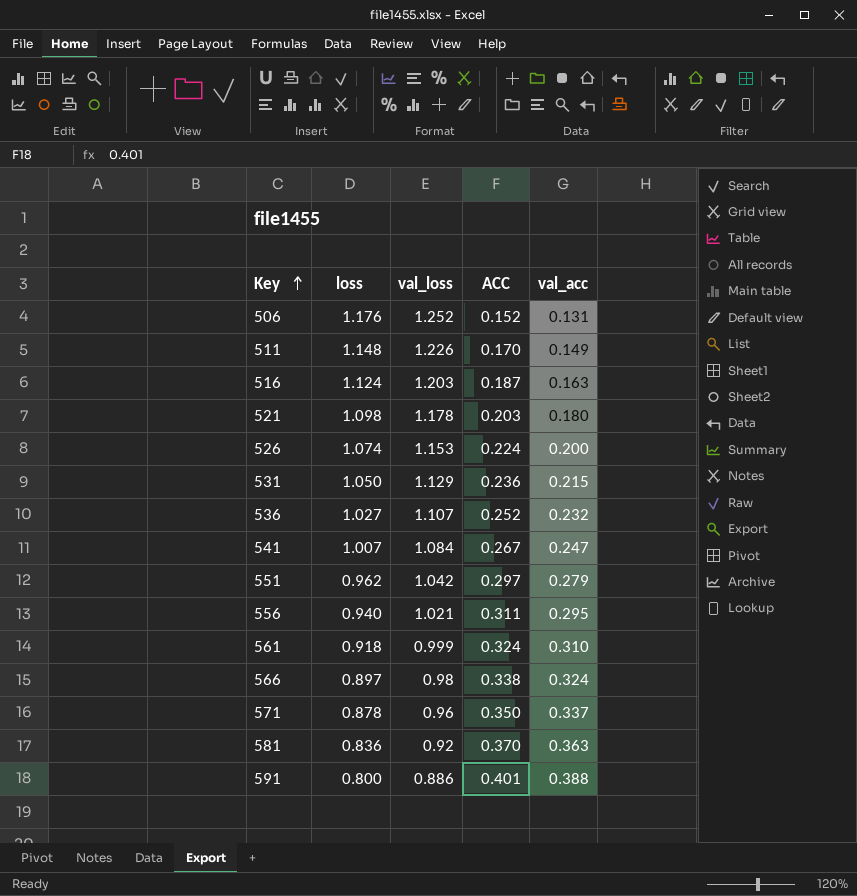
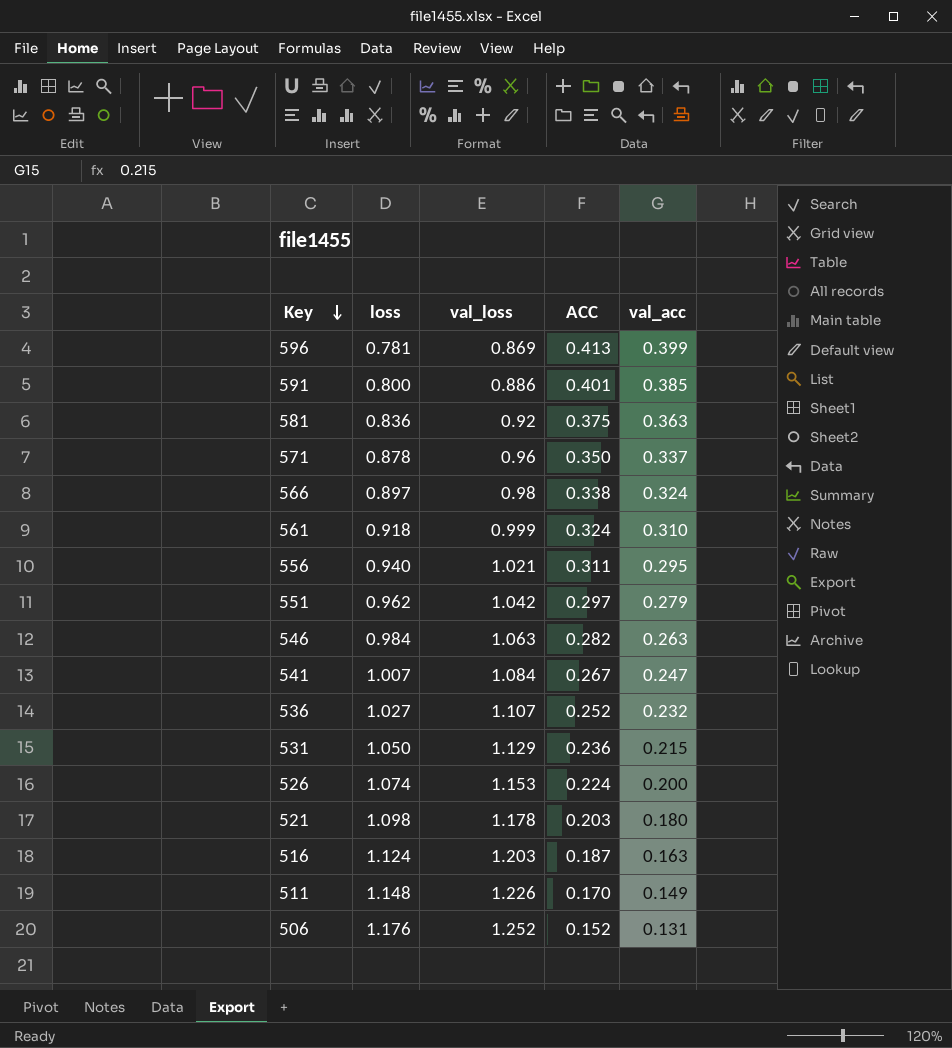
row order: Key ascending -> Key descending
row 596: none -> 0.781 | 0.869 | 0.413 | 0.399
591 | val_acc: 0.388 -> 0.385
581 | ACC: 0.370 -> 0.375
row 546: none -> 0.984 | 1.063 | 0.282 | 0.263

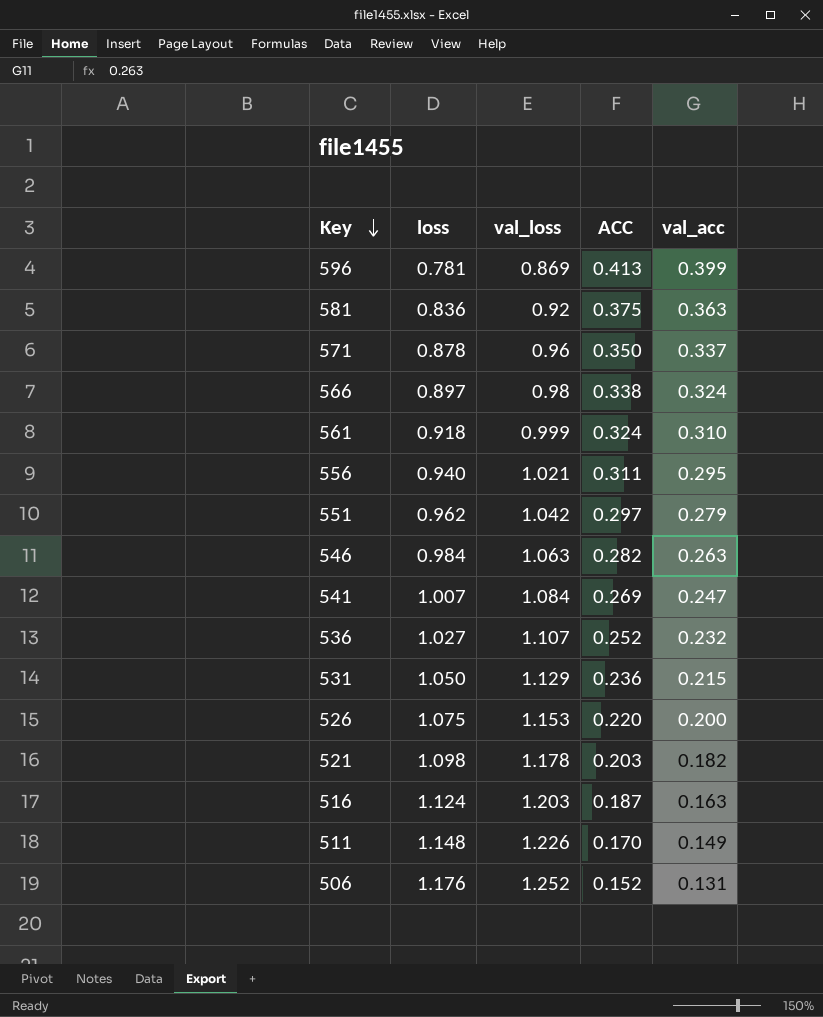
row 591: 0.800 | 0.886 | 0.401 | 0.385 -> none
541 | ACC: 0.267 -> 0.269
526 | loss: 1.074 -> 1.075
526 | ACC: 0.224 -> 0.220
521 | val_acc: 0.180 -> 0.182

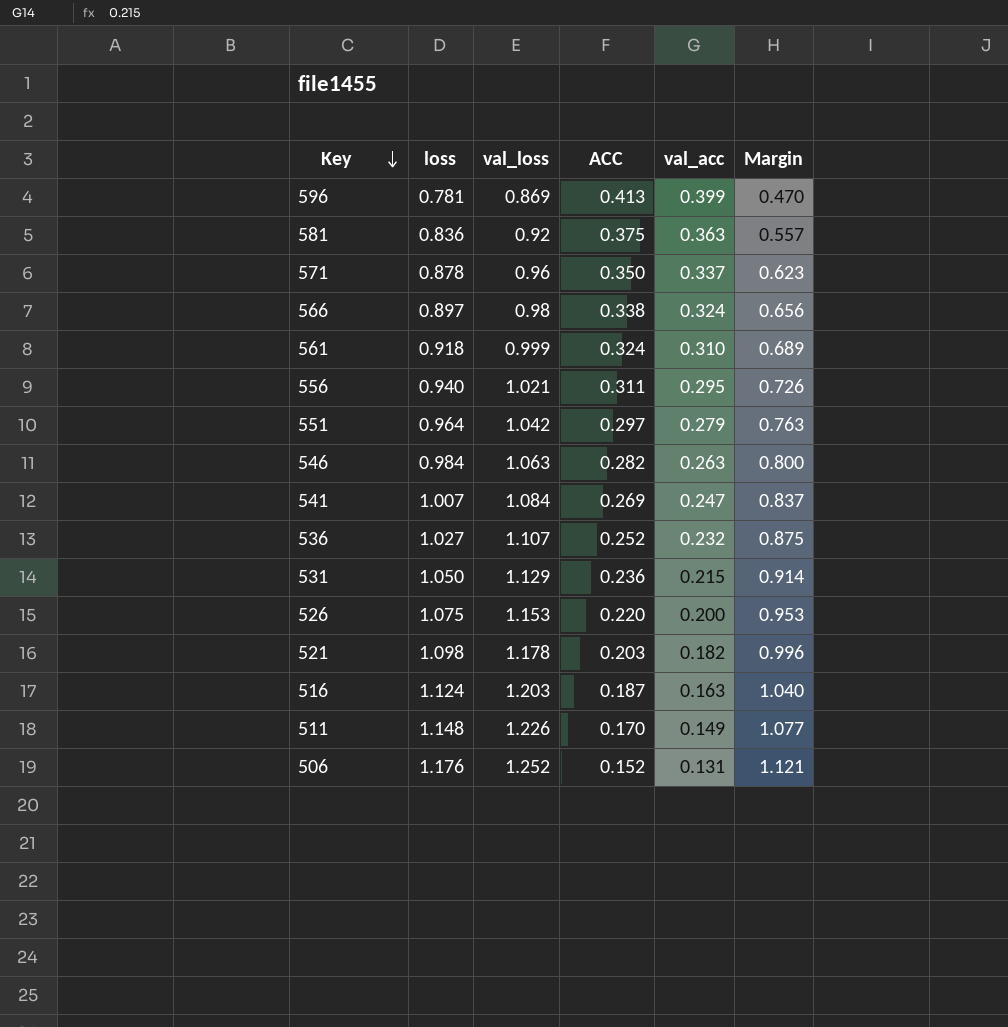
column Margin | formula: none -> [val_loss] - [val_acc]
551 | loss: 0.962 -> 0.964

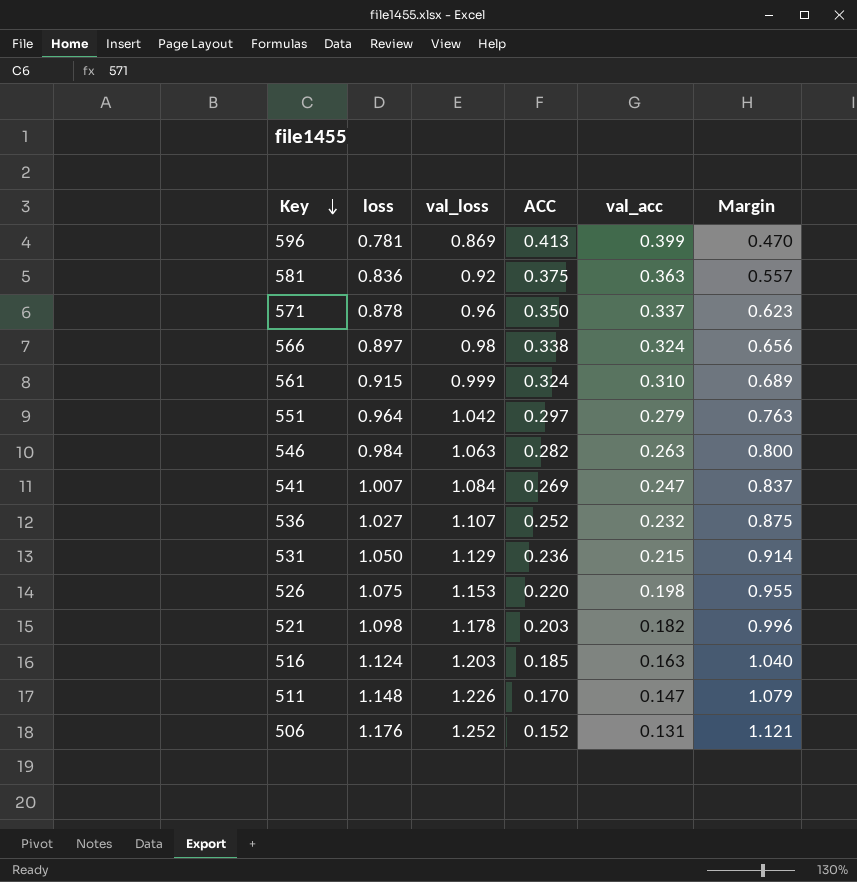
row 556: 0.940 | 1.021 | 0.311 | 0.295 | 0.726 -> none
561 | loss: 0.918 -> 0.915
526 | val_acc: 0.200 -> 0.198
526 | Margin: 0.953 -> 0.955
516 | ACC: 0.187 -> 0.185
511 | val_acc: 0.149 -> 0.147
511 | Margin: 1.077 -> 1.079

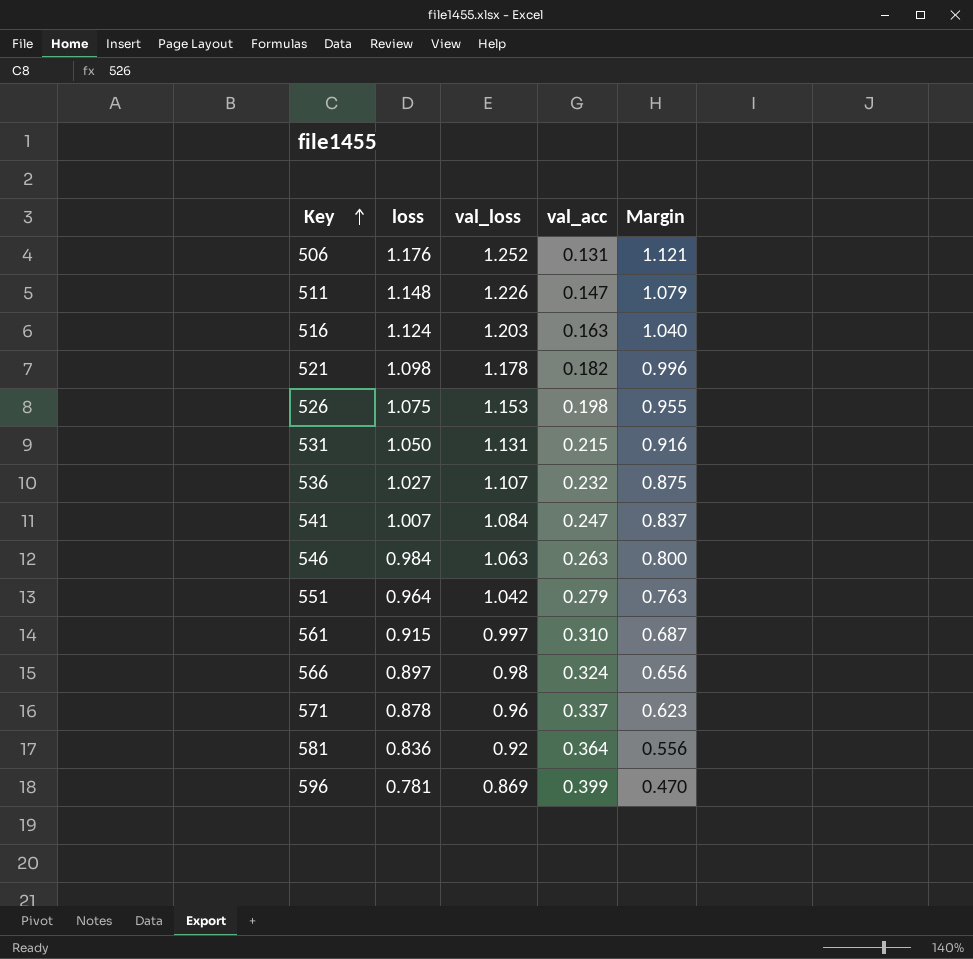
row order: Key descending -> Key ascending
column ACC | position: 4 -> none
531 | val_loss: 1.129 -> 1.131
531 | Margin: 0.914 -> 0.916
561 | val_loss: 0.999 -> 0.997
561 | Margin: 0.689 -> 0.687
581 | val_acc: 0.363 -> 0.364
581 | Margin: 0.557 -> 0.556

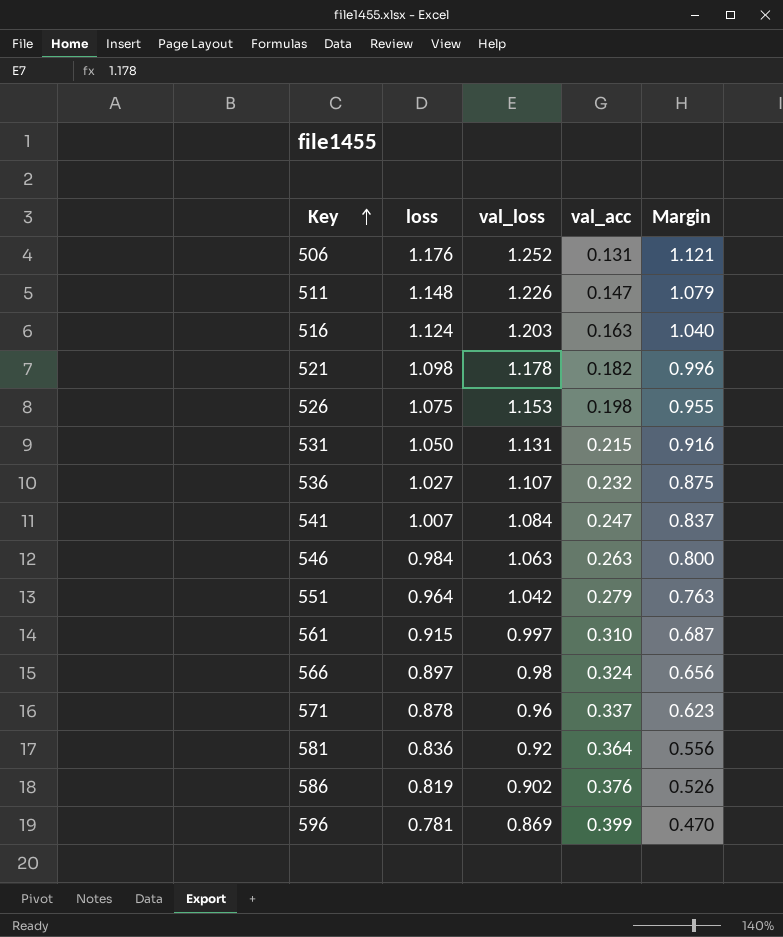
row 586: none -> 0.819 | 0.902 | 0.376 | 0.526

